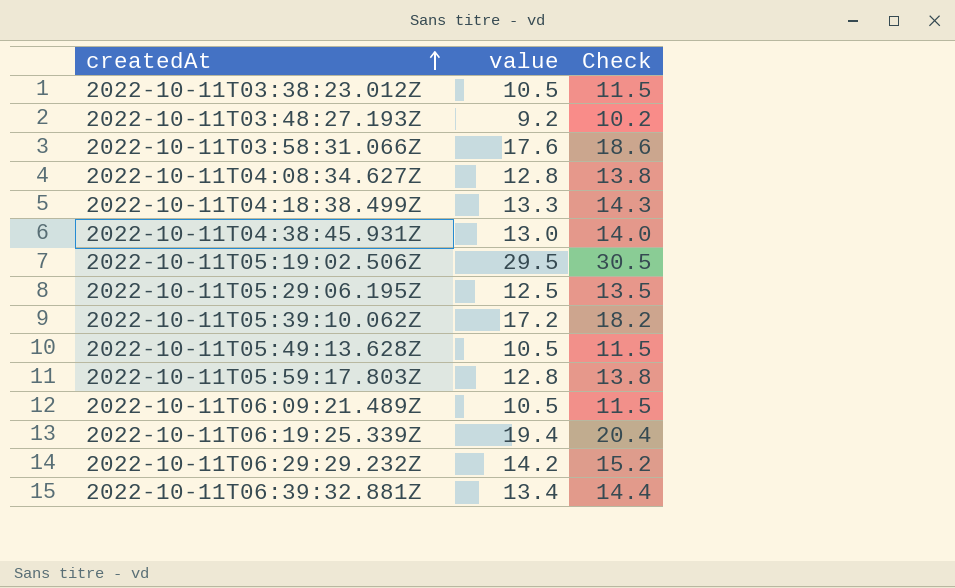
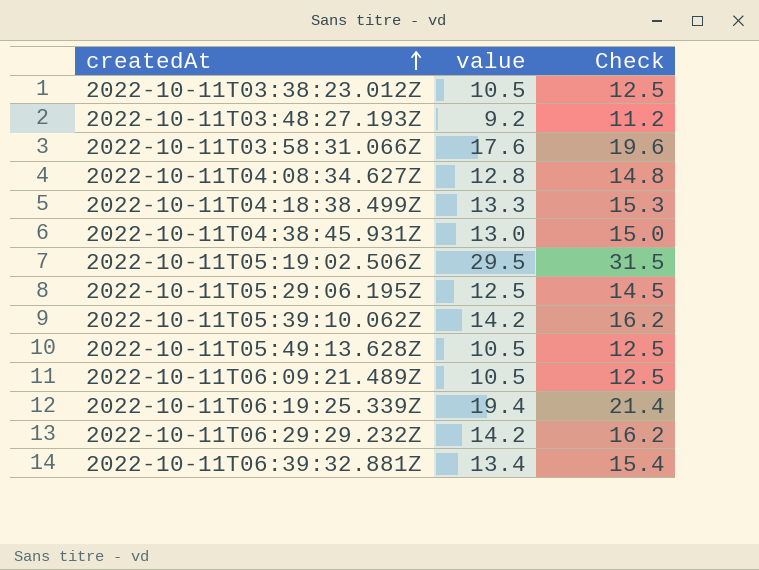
column Check | formula: [value] + 1 -> [value] + 2
row 2022-10-11T05:59:17.803Z: 12.8 | 13.8 -> none
2022-10-11T05:39:10.062Z | value: 17.2 -> 14.2

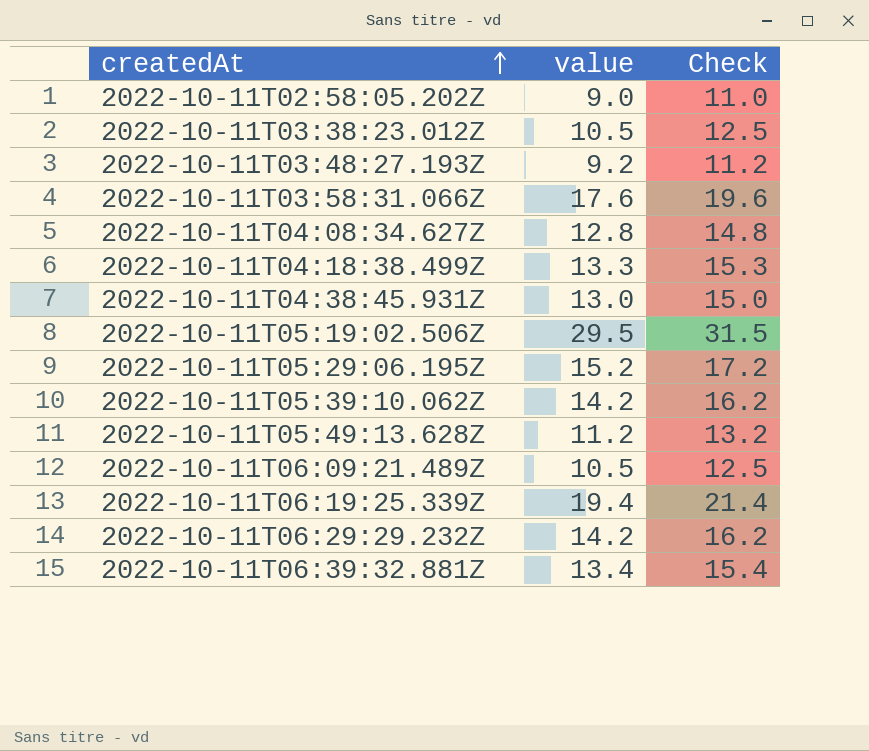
row 2022-10-11T02:58:05.202Z: none -> 9.0 | 11.0
2022-10-11T05:29:06.195Z | value: 12.5 -> 15.2
2022-10-11T05:29:06.195Z | Check: 14.5 -> 17.2
2022-10-11T05:49:13.628Z | value: 10.5 -> 11.2
2022-10-11T05:49:13.628Z | Check: 12.5 -> 13.2

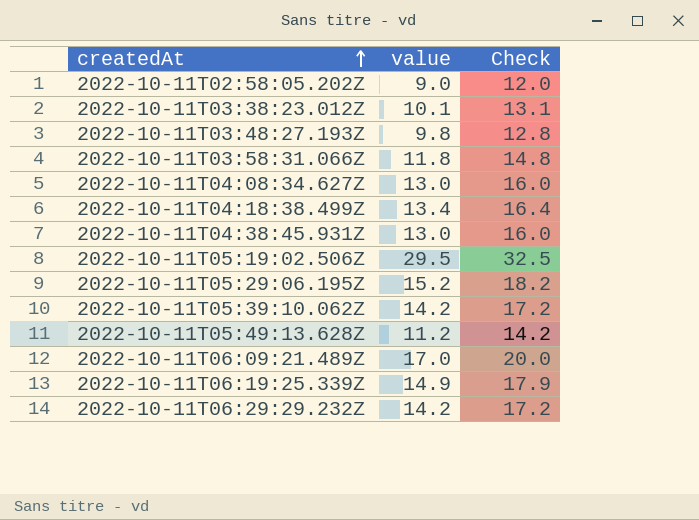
column Check | formula: [value] + 2 -> [value] + 3
row 2022-10-11T06:39:32.881Z: 13.4 | 15.4 -> none
2022-10-11T03:38:23.012Z | value: 10.5 -> 10.1
2022-10-11T03:48:27.193Z | value: 9.2 -> 9.8
2022-10-11T03:58:31.066Z | value: 17.6 -> 11.8
2022-10-11T04:08:34.627Z | value: 12.8 -> 13.0
2022-10-11T04:18:38.499Z | value: 13.3 -> 13.4
2022-10-11T06:09:21.489Z | value: 10.5 -> 17.0
2022-10-11T06:19:25.339Z | value: 19.4 -> 14.9

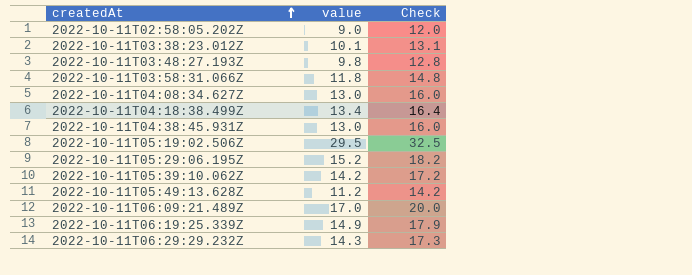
2022-10-11T06:29:29.232Z | value: 14.2 -> 14.3
2022-10-11T06:29:29.232Z | Check: 17.2 -> 17.3

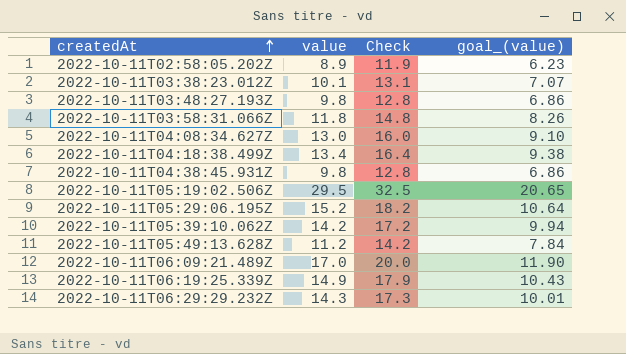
column goal_(value) | formula: none -> [value] * 0.7
2022-10-11T02:58:05.202Z | value: 9.0 -> 8.9
2022-10-11T02:58:05.202Z | Check: 12.0 -> 11.9
2022-10-11T04:38:45.931Z | value: 13.0 -> 9.8
2022-10-11T04:38:45.931Z | Check: 16.0 -> 12.8

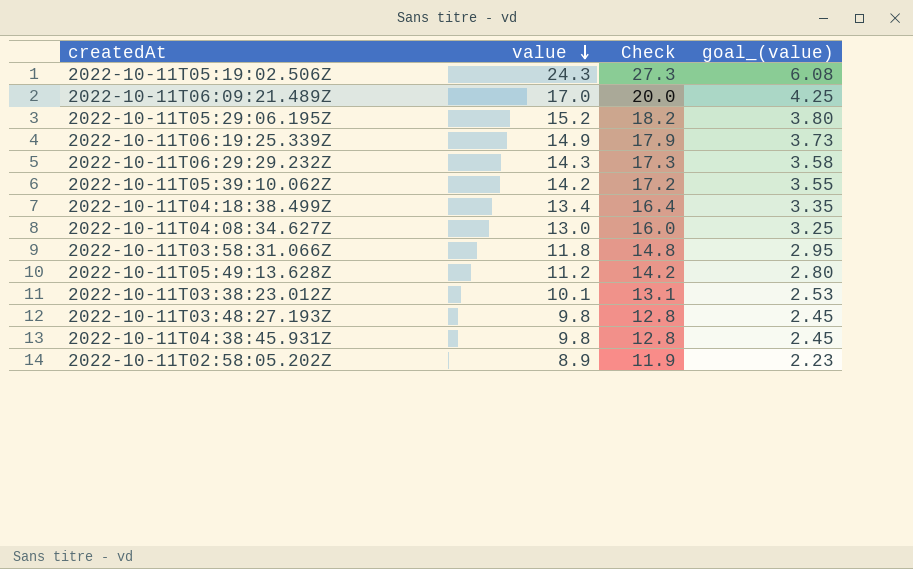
row order: createdAt ascending -> value descending
column goal_(value) | formula: [value] * 0.7 -> [value] * 0.25
2022-10-11T05:19:02.506Z | value: 29.5 -> 24.3
2022-10-11T05:19:02.506Z | Check: 32.5 -> 27.3

